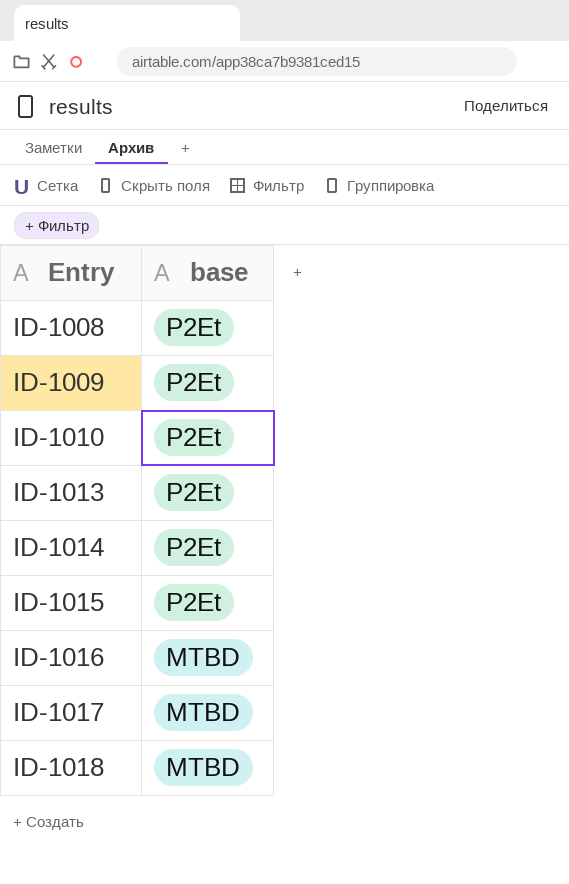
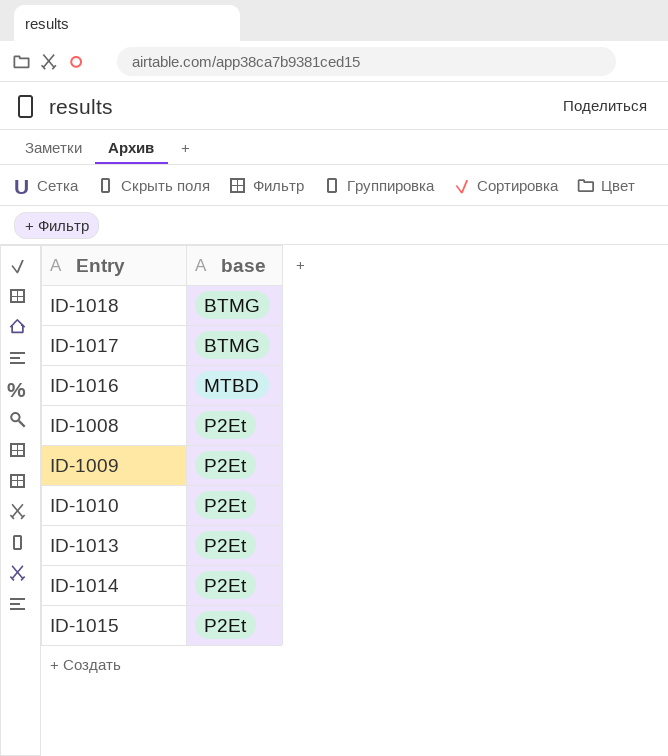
row order: Entry ascending -> base ascending
ID-1018 | base: MTBD -> BTMG
ID-1017 | base: MTBD -> BTMG

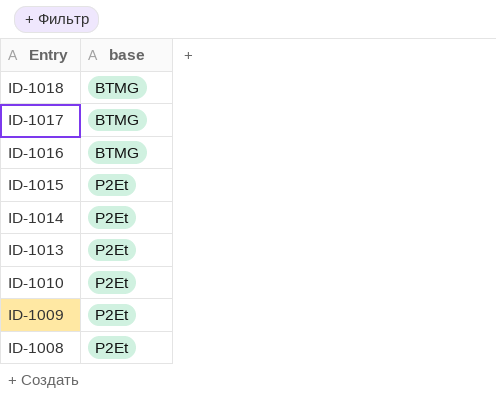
row order: base ascending -> Entry descending
ID-1016 | base: MTBD -> BTMG

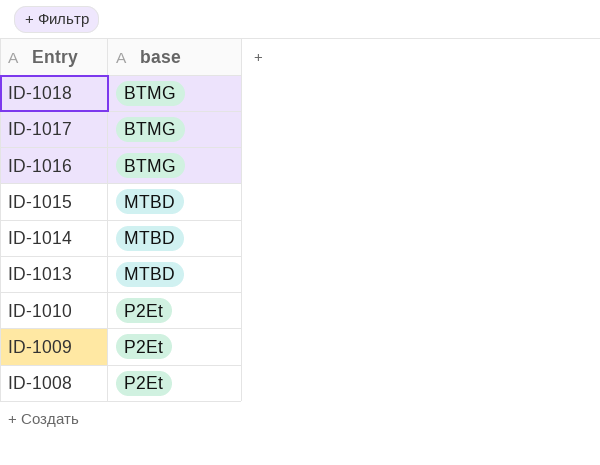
ID-1015 | base: P2Et -> MTBD
ID-1014 | base: P2Et -> MTBD
ID-1013 | base: P2Et -> MTBD

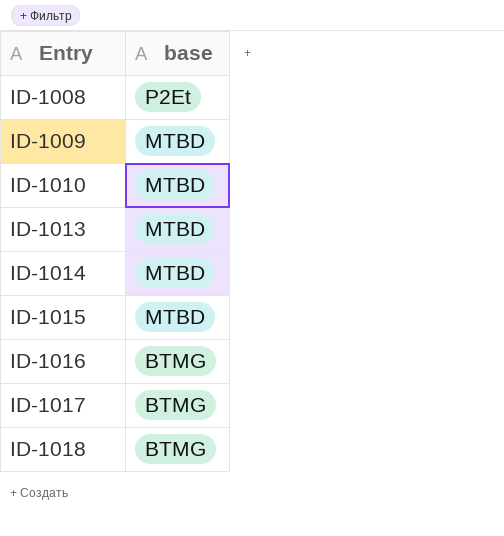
row order: Entry descending -> Entry ascending
ID-1009 | base: P2Et -> MTBD
ID-1010 | base: P2Et -> MTBD

